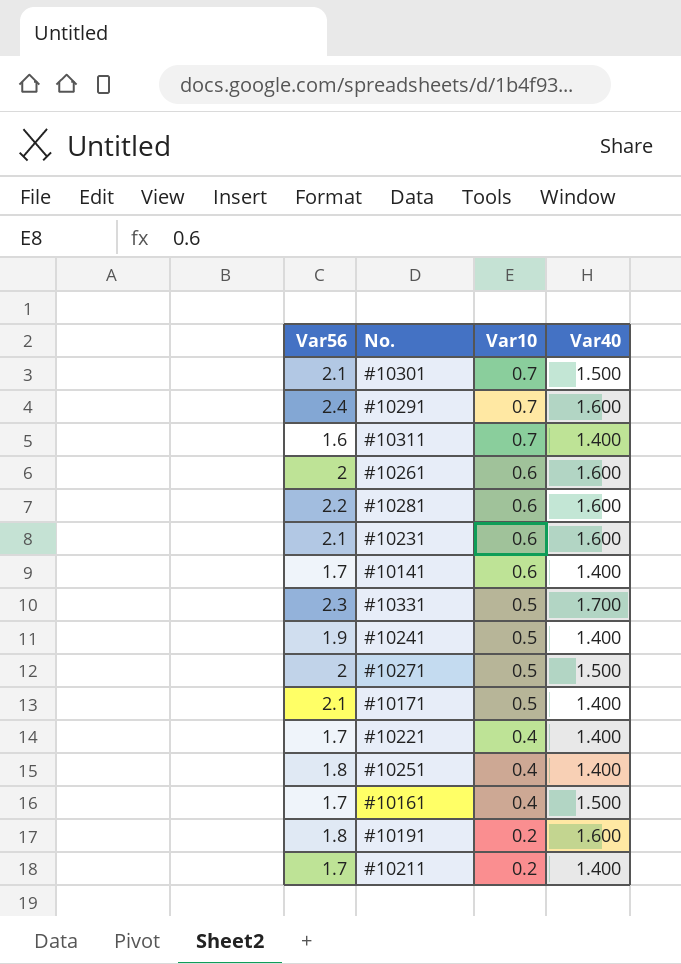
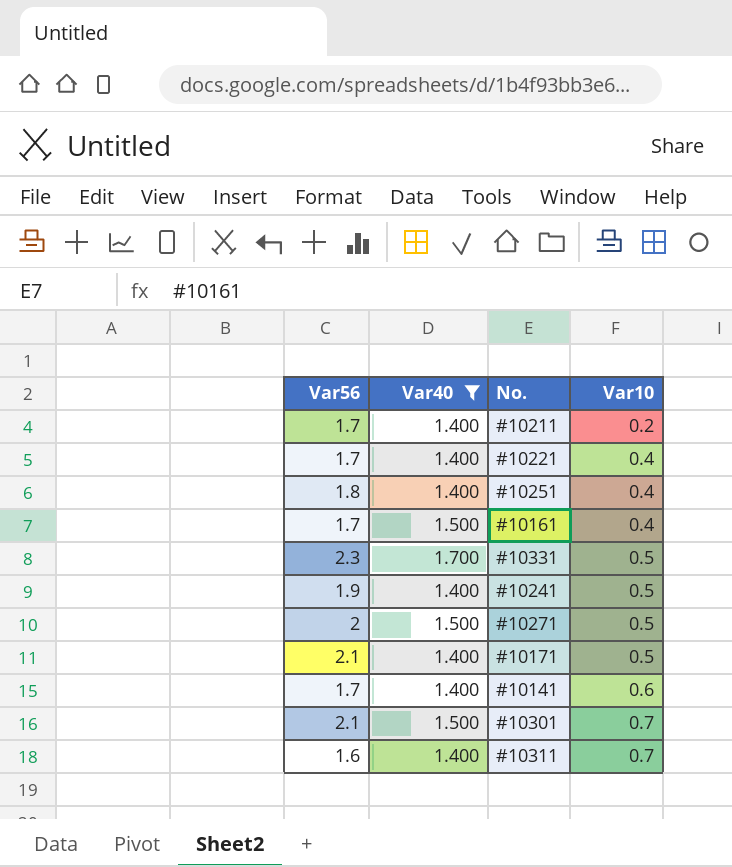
filter: none -> Var40 != 1.600
row order: Var10 descending -> Var10 ascending
column Var40 | position: 4 -> 2

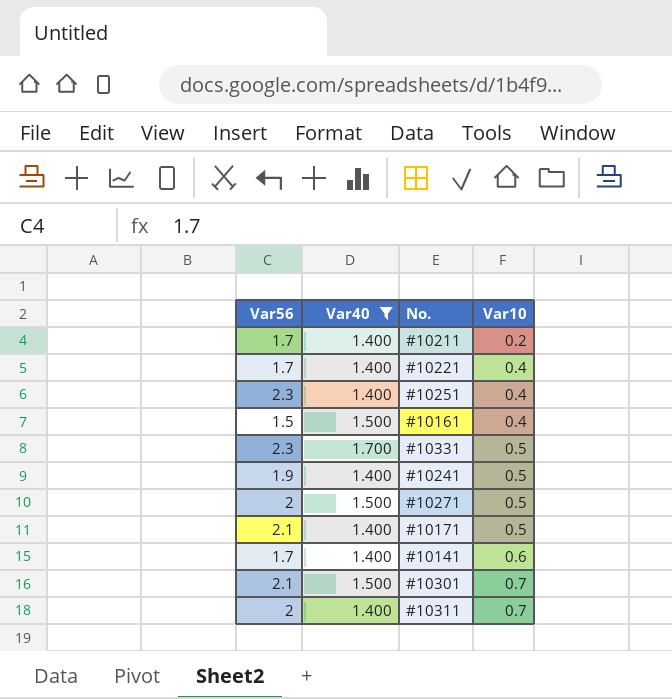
#10251 | Var56: 1.8 -> 2.3
#10161 | Var56: 1.7 -> 1.5
#10311 | Var56: 1.6 -> 2

